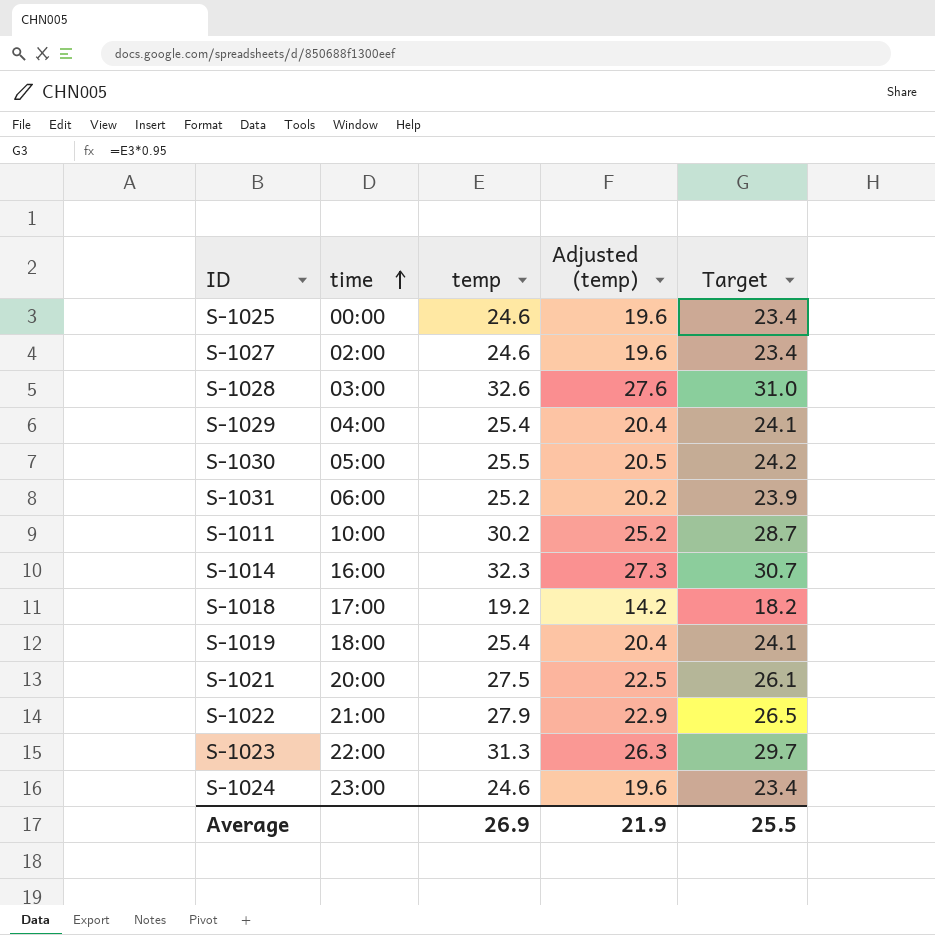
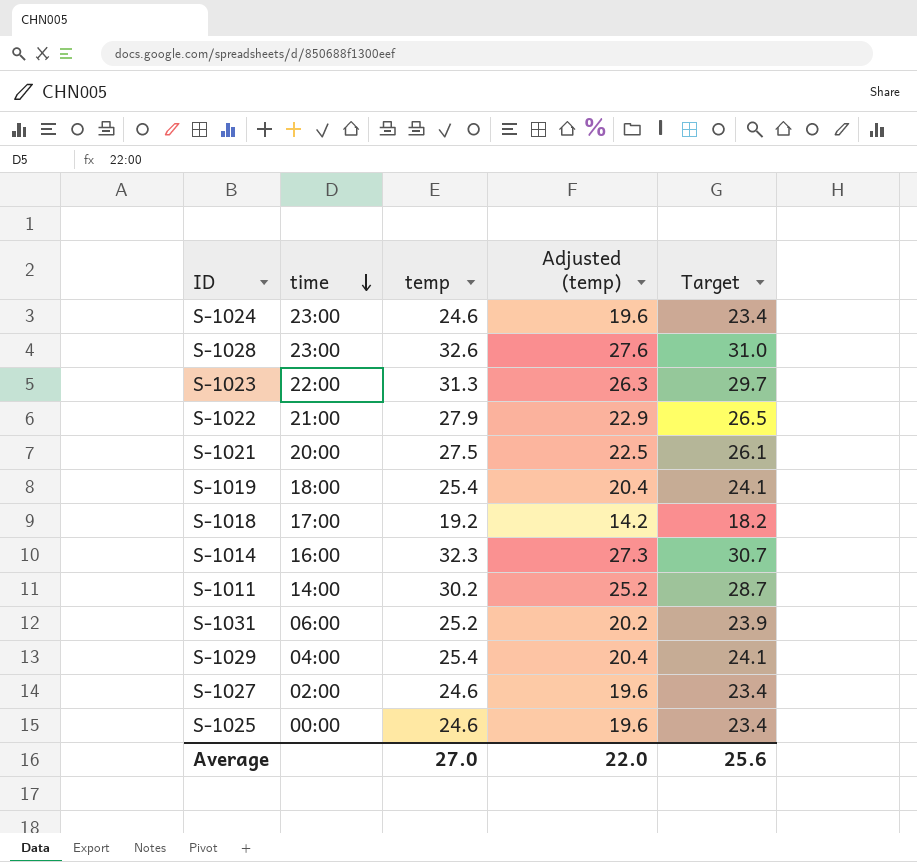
row order: time ascending -> time descending
row S-1030: 05:00 | 25.5 | 20.5 | 24.2 -> none
S-1028 | time: 03:00 -> 23:00
S-1011 | time: 10:00 -> 14:00
Average | temp: 26.9 -> 27.0
Average | Adjusted (temp): 21.9 -> 22.0
Average | Target: 25.5 -> 25.6

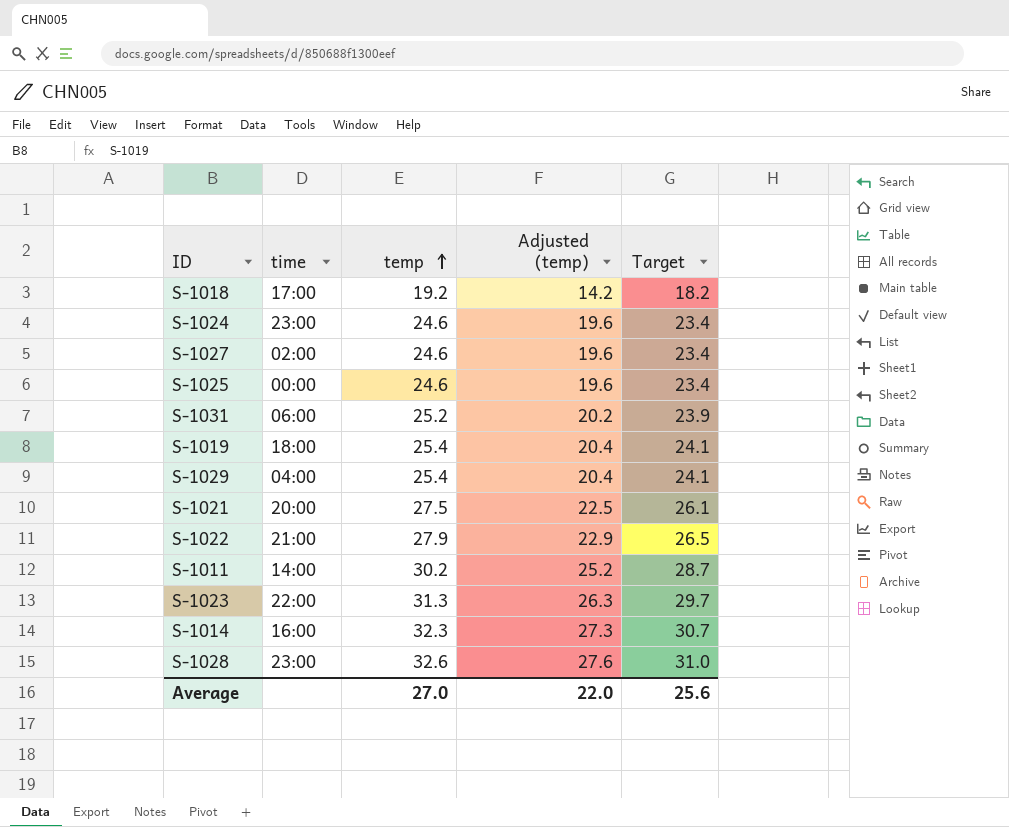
row order: time descending -> temp ascending

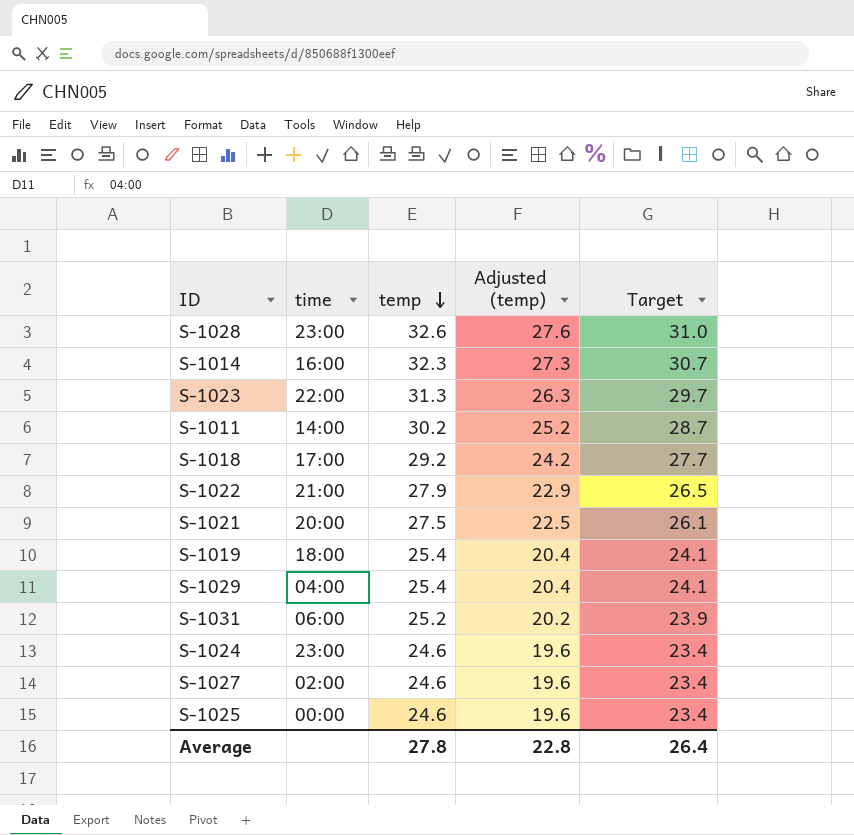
row order: temp ascending -> temp descending
S-1018 | temp: 19.2 -> 29.2
S-1018 | Adjusted (temp): 14.2 -> 24.2
S-1018 | Target: 18.2 -> 27.7
Average | temp: 27.0 -> 27.8
Average | Adjusted (temp): 22.0 -> 22.8
Average | Target: 25.6 -> 26.4

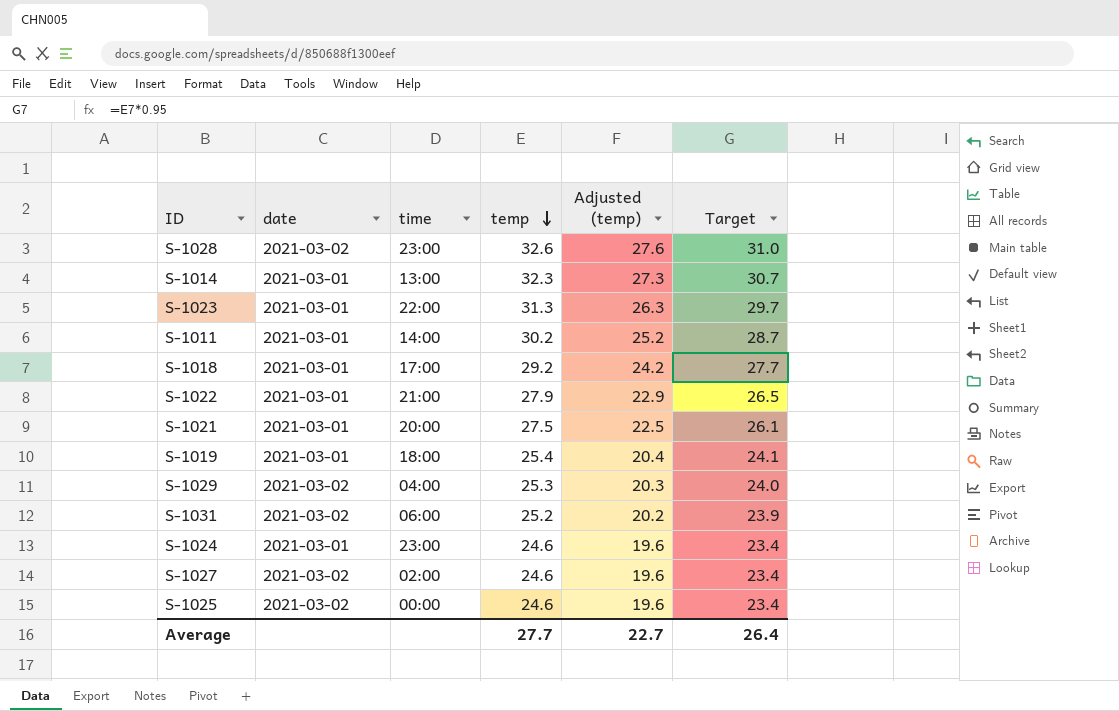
column date | position: none -> 2
S-1014 | time: 16:00 -> 13:00
S-1029 | temp: 25.4 -> 25.3
S-1029 | Adjusted (temp): 20.4 -> 20.3
S-1029 | Target: 24.1 -> 24.0
Average | temp: 27.8 -> 27.7
Average | Adjusted (temp): 22.8 -> 22.7

